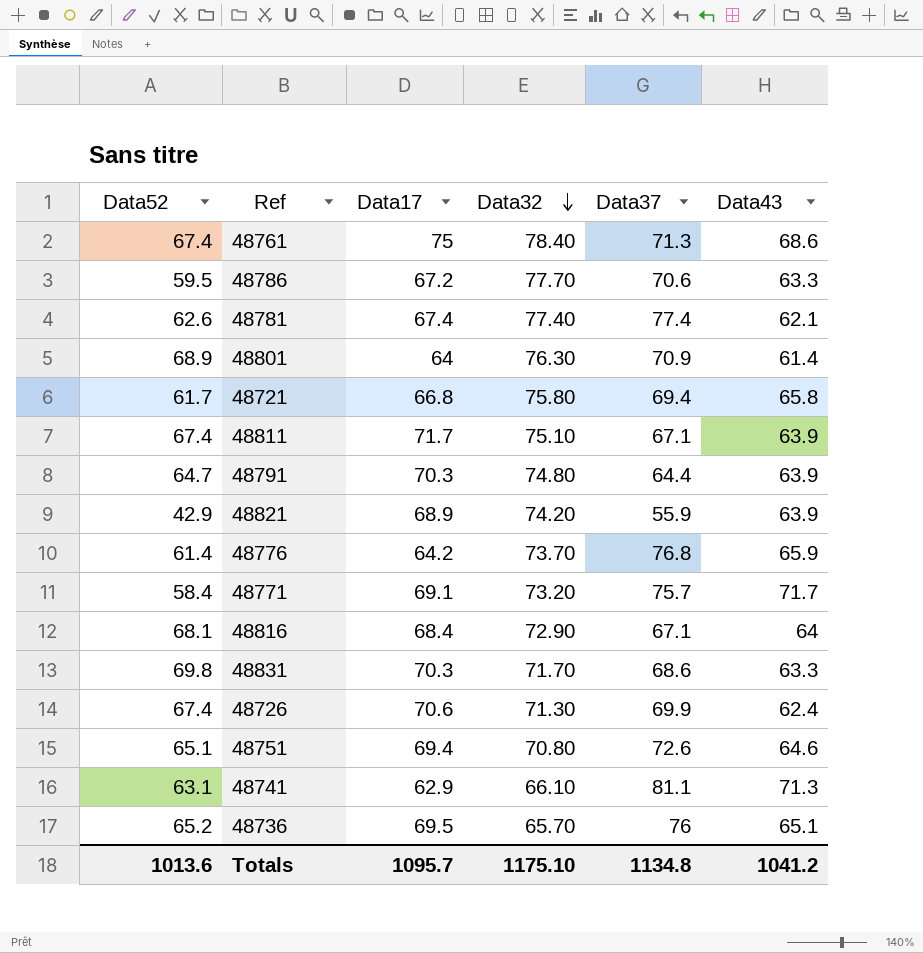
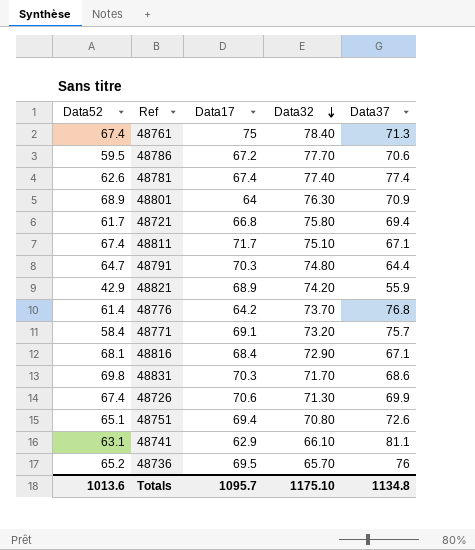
column Data43 | position: 6 -> none

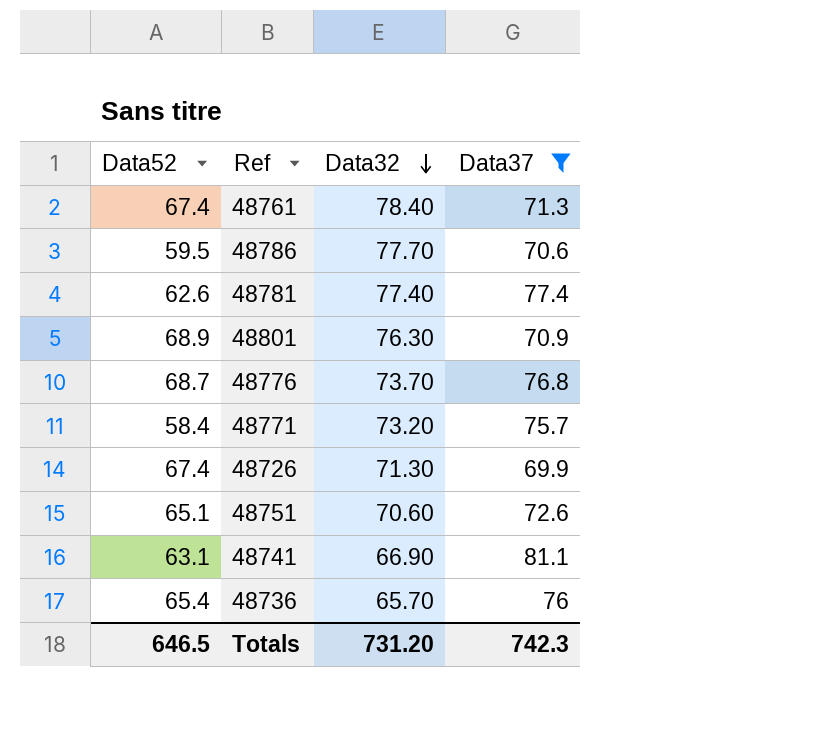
filter: none -> Data37 >= 69.9
column Data17 | position: 3 -> none
48776 | Data52: 61.4 -> 68.7
48751 | Data32: 70.80 -> 70.60
48741 | Data32: 66.10 -> 66.90
48736 | Data52: 65.2 -> 65.4
Totals | Data52: 1013.6 -> 646.5
Totals | Data32: 1175.10 -> 731.20
Totals | Data37: 1134.8 -> 742.3

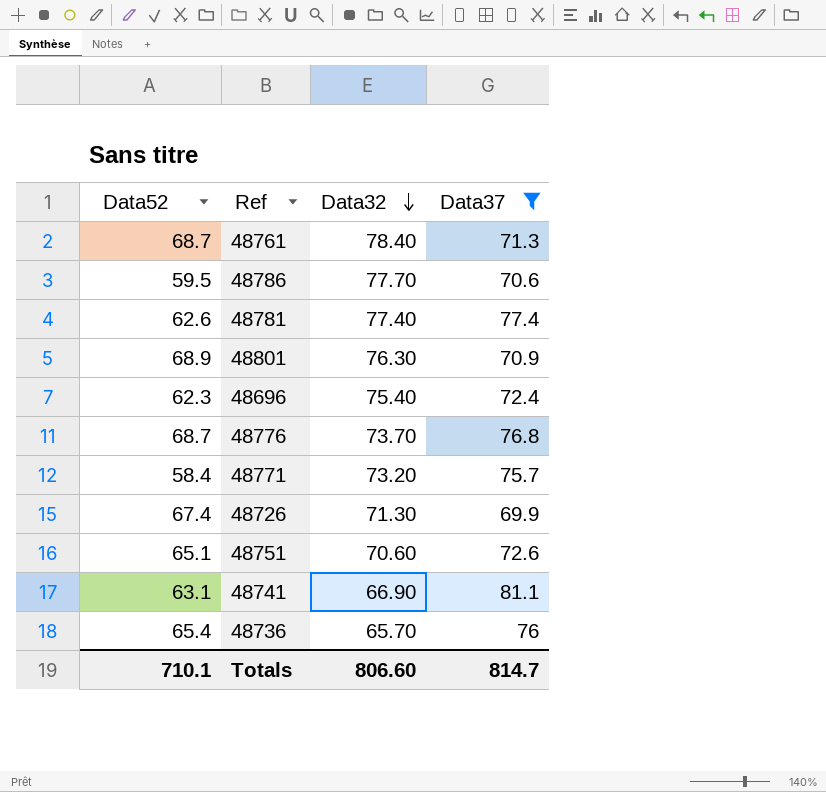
48761 | Data52: 67.4 -> 68.7
row 48696: none -> 62.3 | 75.40 | 72.4
Totals | Data52: 646.5 -> 710.1
Totals | Data32: 731.20 -> 806.60
Totals | Data37: 742.3 -> 814.7

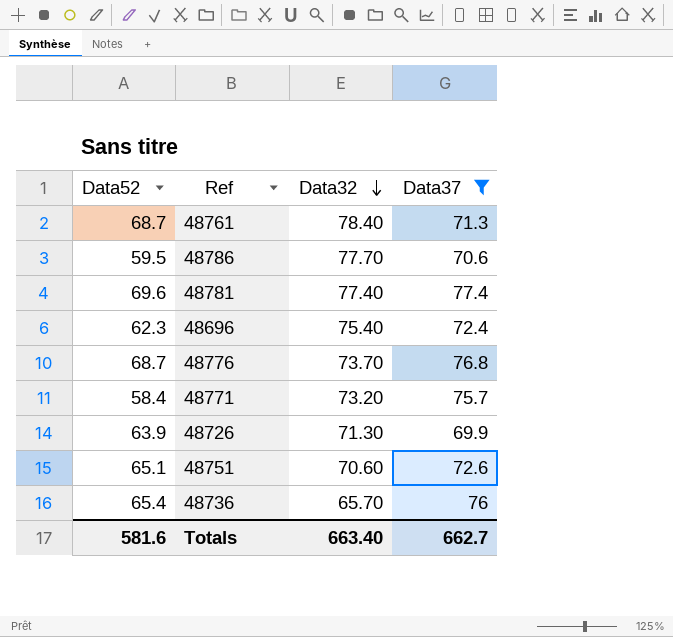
row 48801: 68.9 | 76.30 | 70.9 -> none
row 48741: 63.1 | 66.90 | 81.1 -> none
48781 | Data52: 62.6 -> 69.6
48726 | Data52: 67.4 -> 63.9
Totals | Data52: 710.1 -> 581.6
Totals | Data32: 806.60 -> 663.40
Totals | Data37: 814.7 -> 662.7

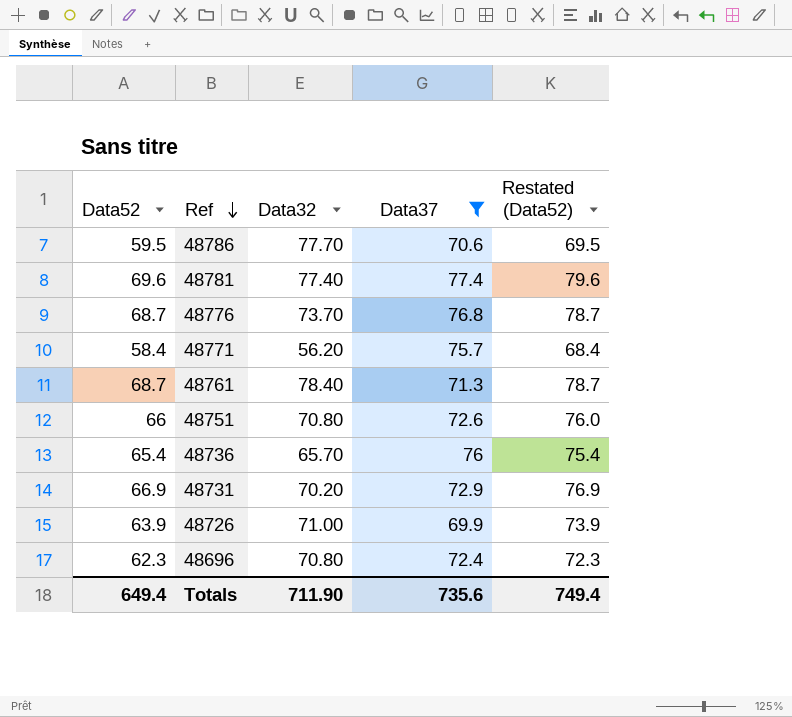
row order: Data32 descending -> Ref descending
column Restated (Data52) | formula: none -> [Data52] + 10
48771 | Data32: 73.20 -> 56.20
48751 | Data52: 65.1 -> 66
48751 | Data32: 70.60 -> 70.80
row 48731: none -> 66.9 | 70.20 | 72.9 | 76.9
48726 | Data32: 71.30 -> 71.00
48696 | Data32: 75.40 -> 70.80
Totals | Data52: 581.6 -> 649.4
Totals | Data32: 663.40 -> 711.90
Totals | Data37: 662.7 -> 735.6

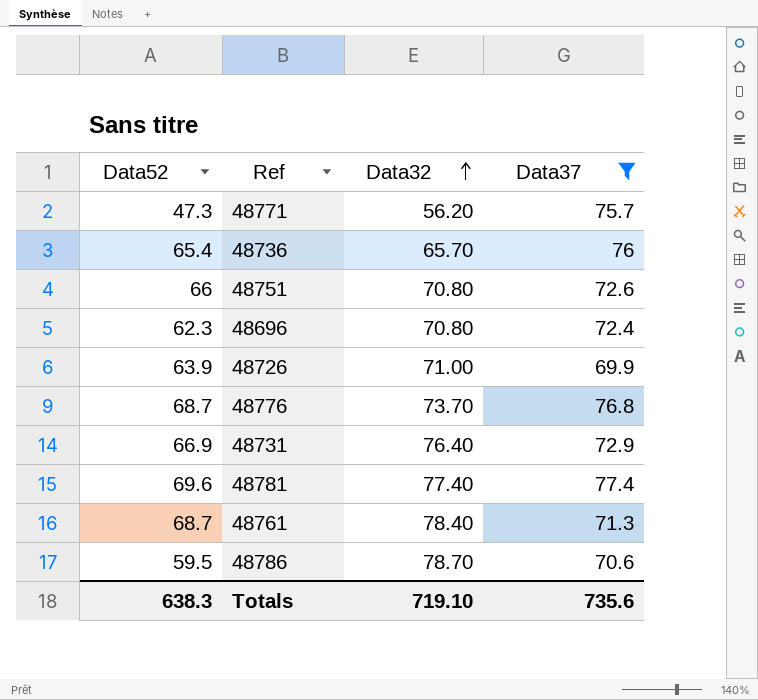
row order: Ref descending -> Data32 ascending
column Restated (Data52) | formula: [Data52] + 10 -> none
48771 | Data52: 58.4 -> 47.3
48731 | Data32: 70.20 -> 76.40
48786 | Data32: 77.70 -> 78.70
Totals | Data52: 649.4 -> 638.3
Totals | Data32: 711.90 -> 719.10

